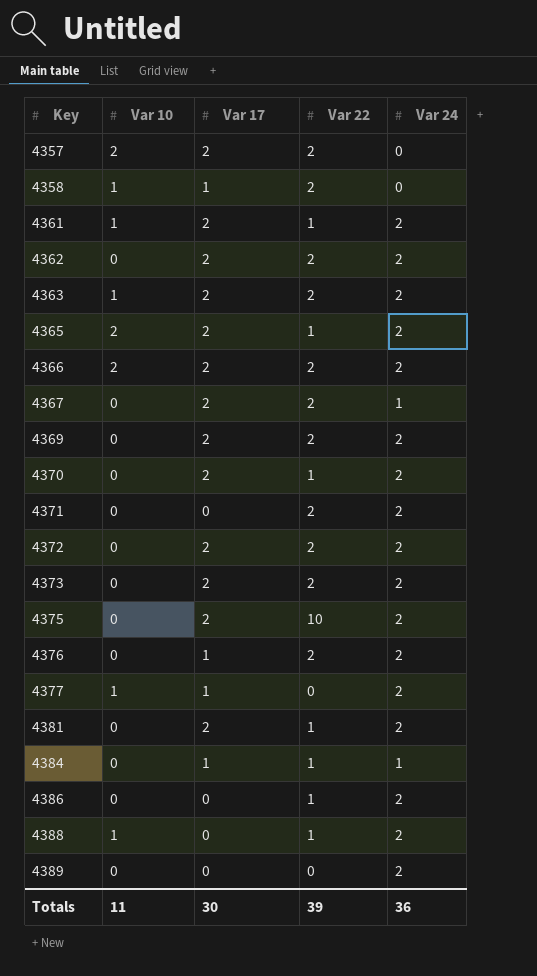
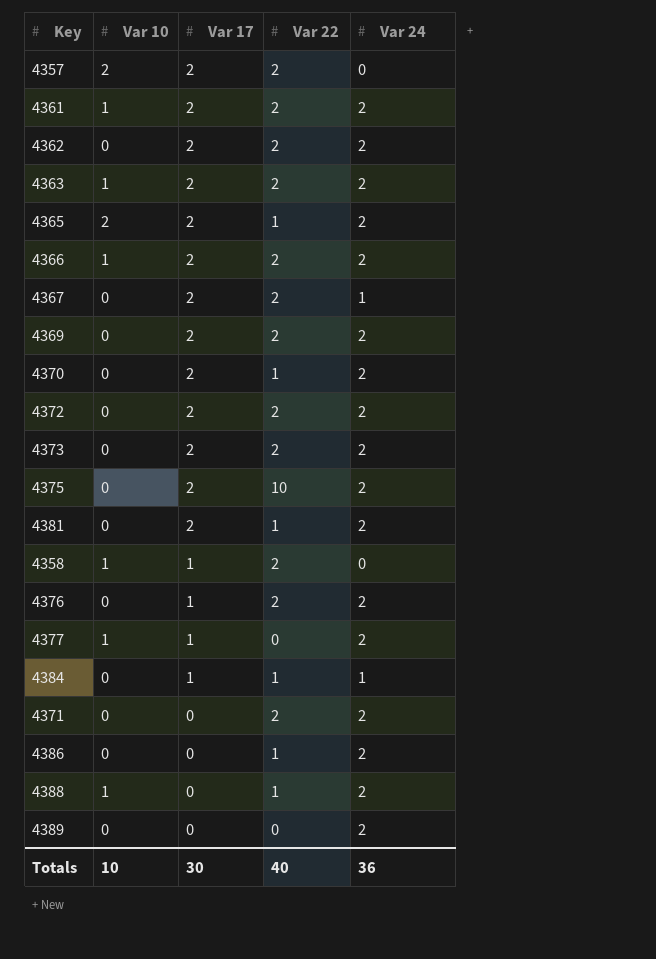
row order: Key ascending -> Var 17 descending
4361 | Var 22: 1 -> 2
4366 | Var 10: 2 -> 1
Totals | Var 10: 11 -> 10
Totals | Var 22: 39 -> 40

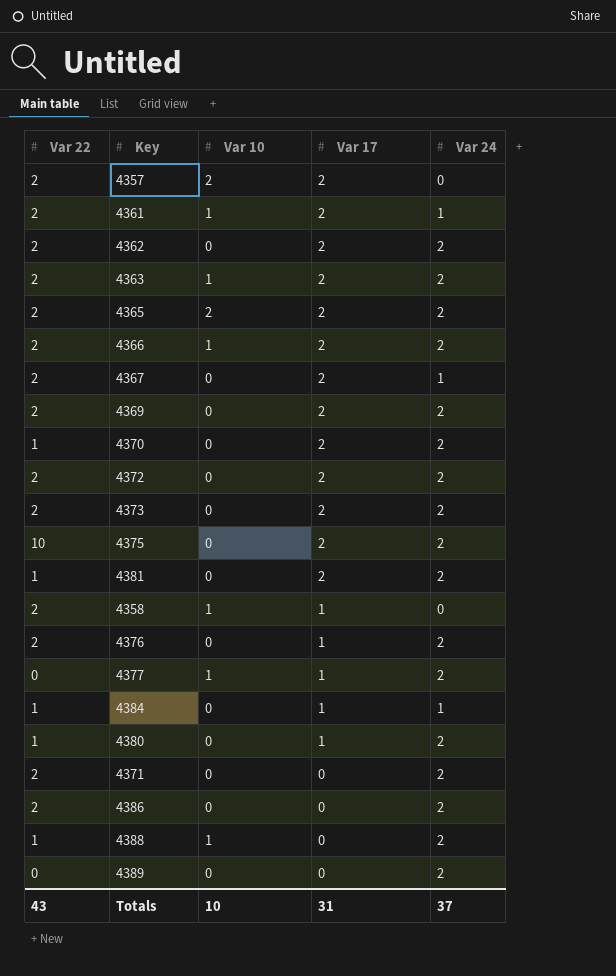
column Var 22 | position: 4 -> 1
4361 | Var 24: 2 -> 1
4365 | Var 22: 1 -> 2
row 4380: none -> 1 | 0 | 1 | 2
4386 | Var 22: 1 -> 2
Totals | Var 22: 40 -> 43
Totals | Var 17: 30 -> 31
Totals | Var 24: 36 -> 37

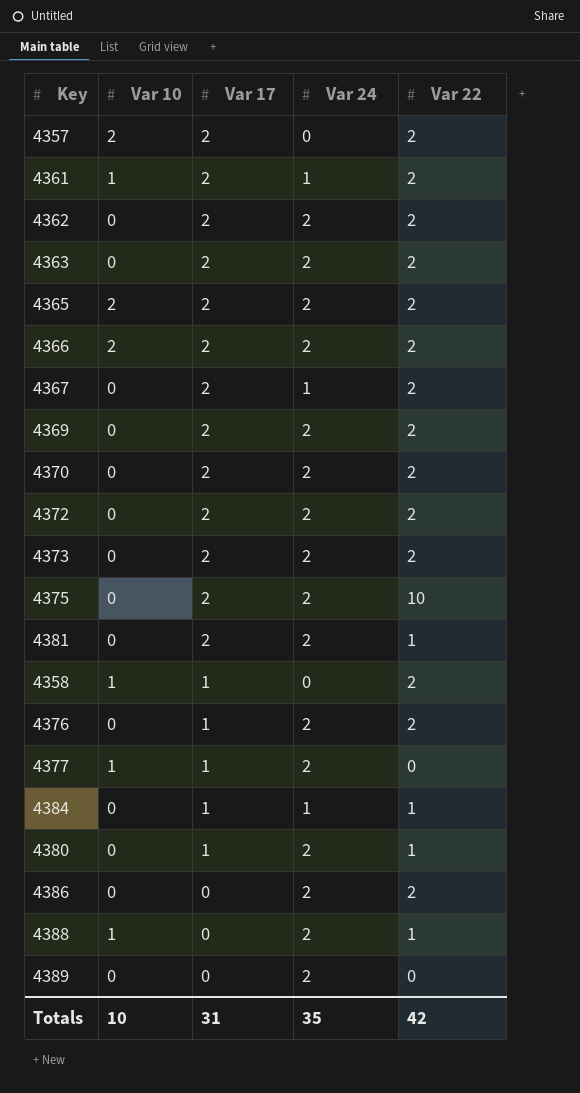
column Var 22 | position: 1 -> 5
row 4371: 2 | 0 | 0 | 2 -> none
4363 | Var 10: 1 -> 0
4366 | Var 10: 1 -> 2
4370 | Var 22: 1 -> 2
Totals | Var 24: 37 -> 35
Totals | Var 22: 43 -> 42

